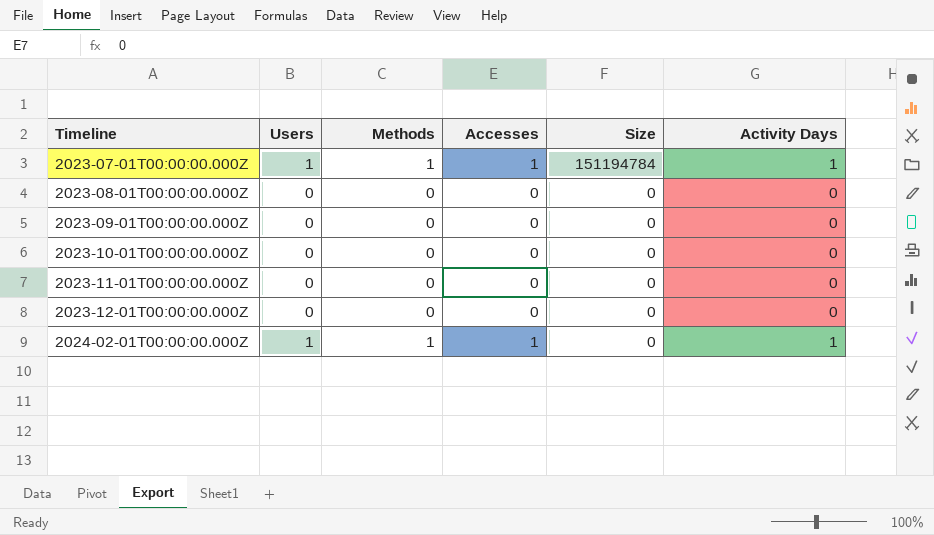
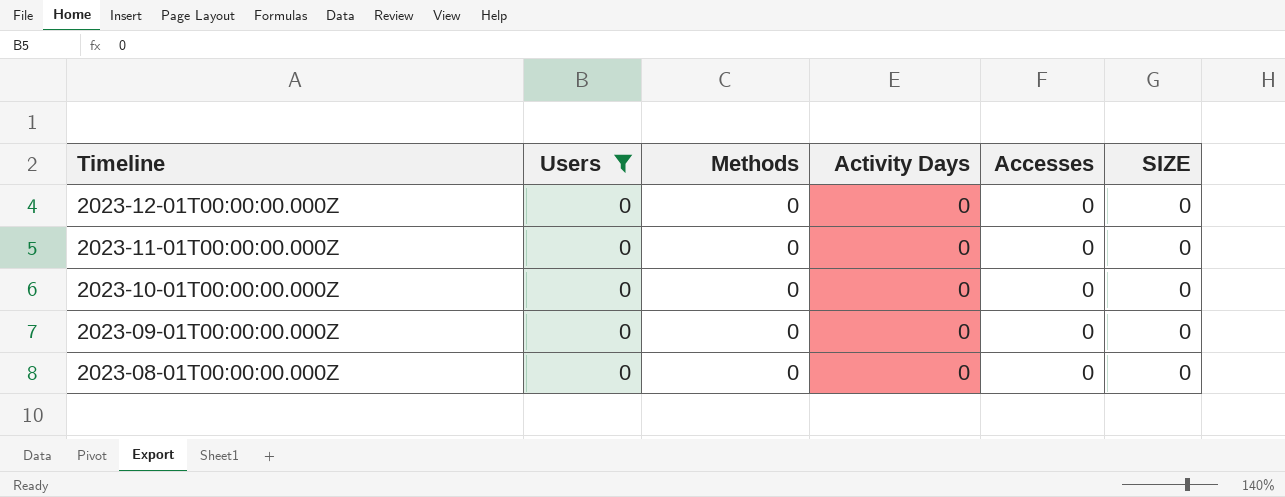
filter: none -> Users = 0
row order: Timeline ascending -> Timeline descending
column Activity Days | position: 6 -> 4
column name: Size -> SIZE

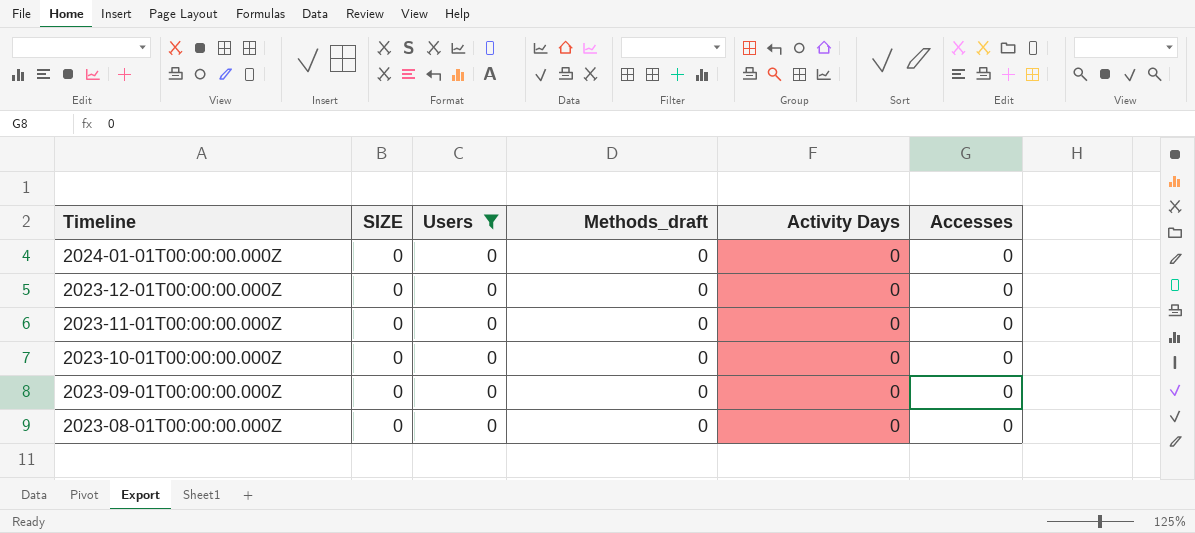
column SIZE | position: 6 -> 2
column name: Methods -> Methods_draft
row 2024-01-01T00:00:00.000Z: none -> 0 | 0 | 0 | 0 | 0

